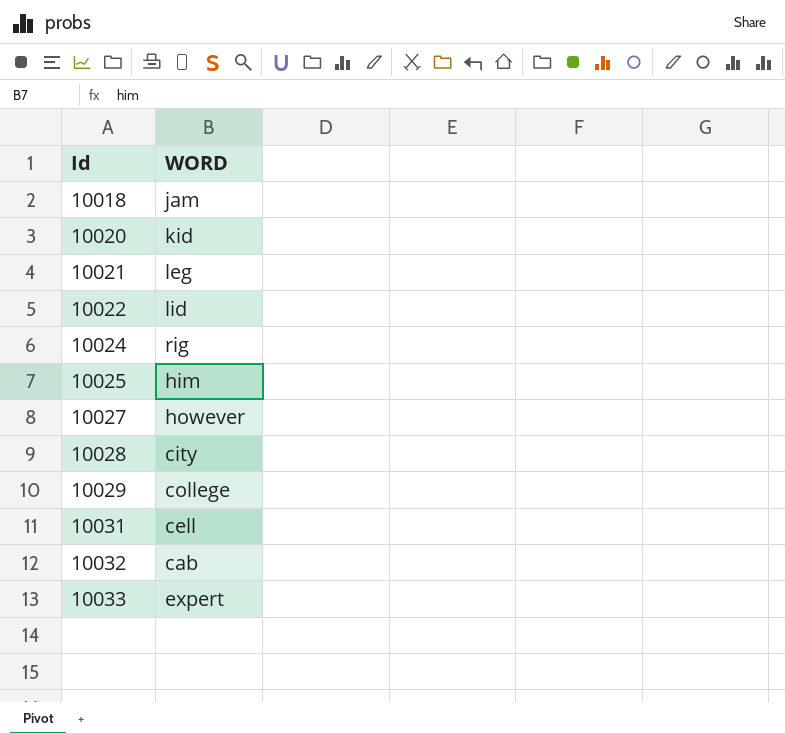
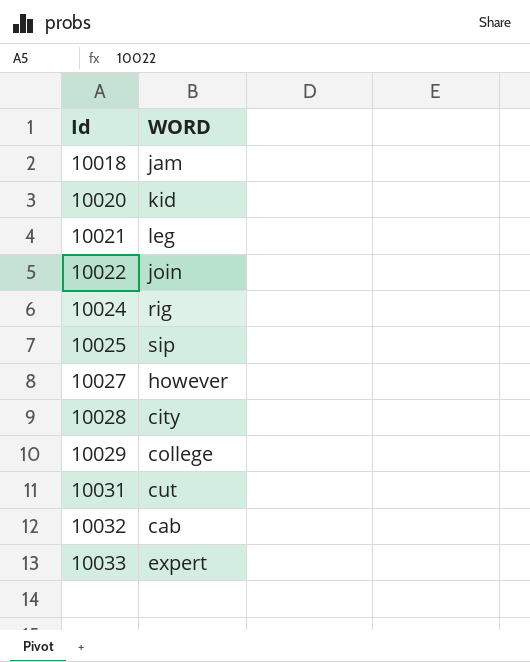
10022 | WORD: lid -> join
10025 | WORD: him -> sip
10031 | WORD: cell -> cut

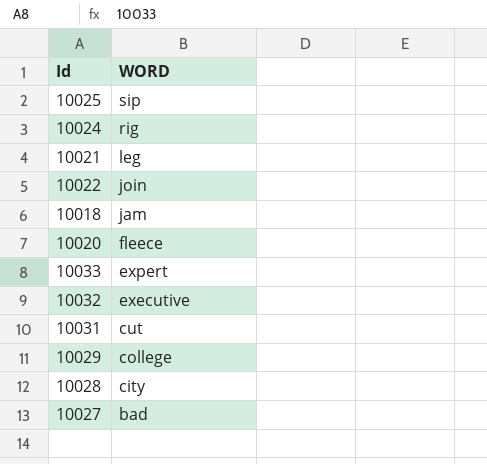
row order: Id ascending -> WORD descending
10020 | WORD: kid -> fleece
10032 | WORD: cab -> executive
10027 | WORD: however -> bad

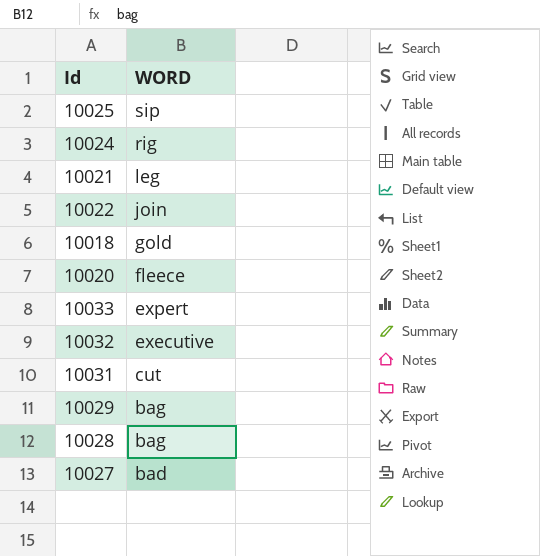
10018 | WORD: jam -> gold
10029 | WORD: college -> bag
10028 | WORD: city -> bag

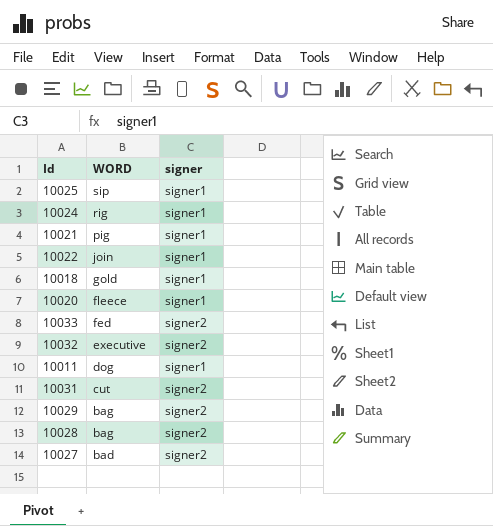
column signer | position: none -> 3
10021 | WORD: leg -> pig
10033 | WORD: expert -> fed
row 10011: none -> dog | signer1

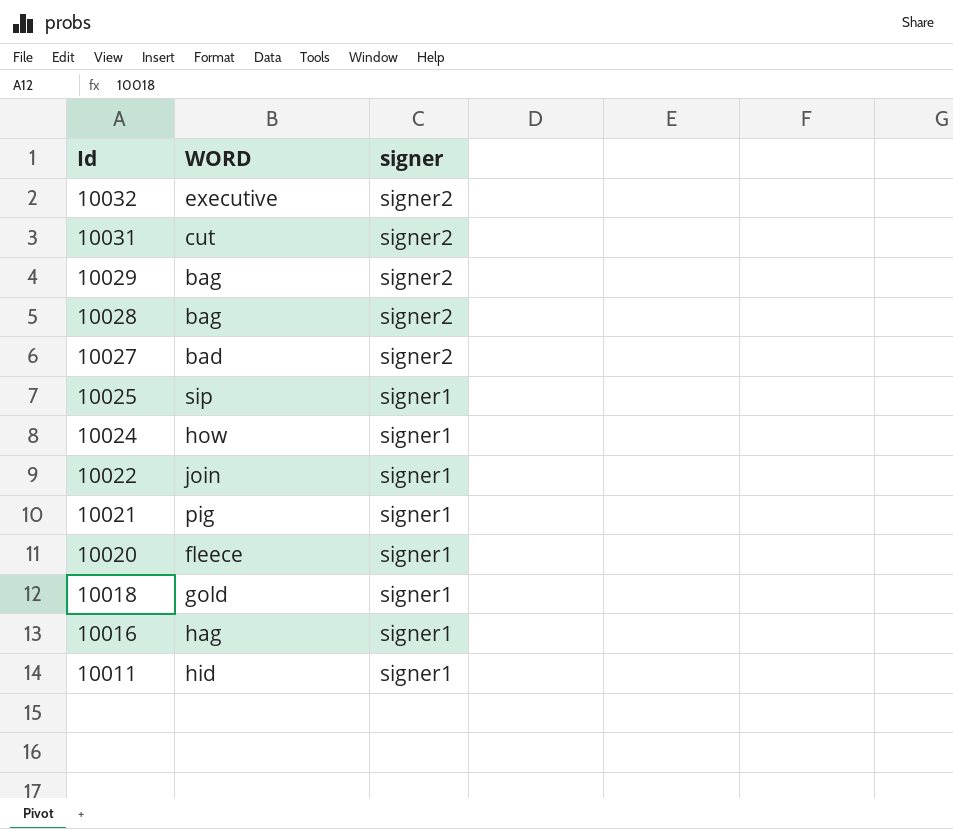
row order: WORD descending -> Id descending
row 10033: fed | signer2 -> none
10024 | WORD: rig -> how
row 10016: none -> hag | signer1
10011 | WORD: dog -> hid

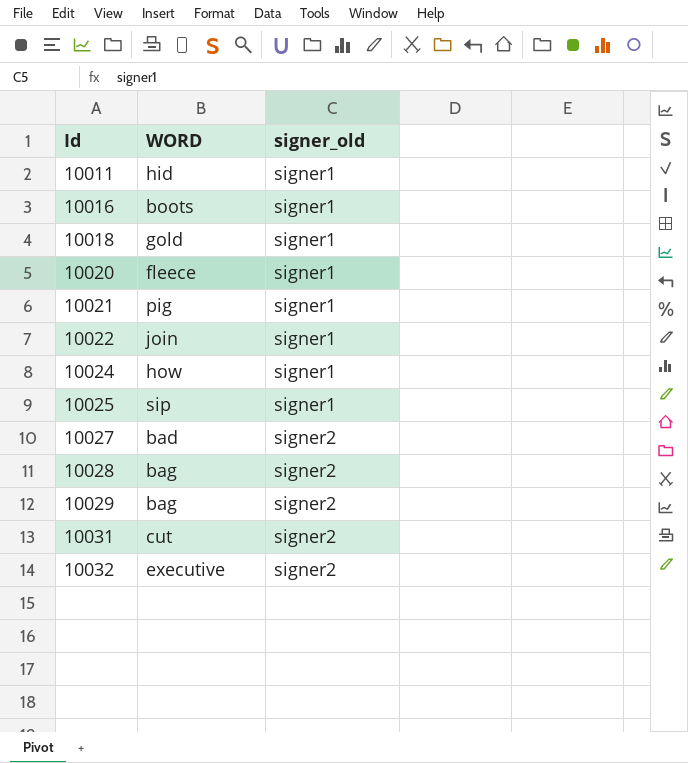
row order: Id descending -> Id ascending
column name: signer -> signer_old
10016 | WORD: hag -> boots

